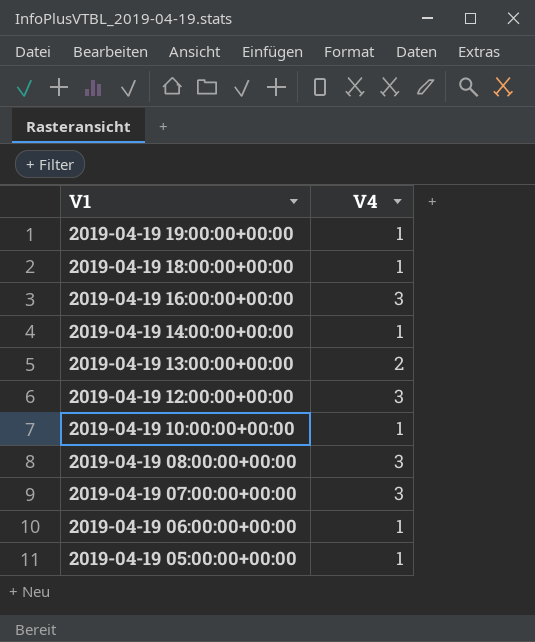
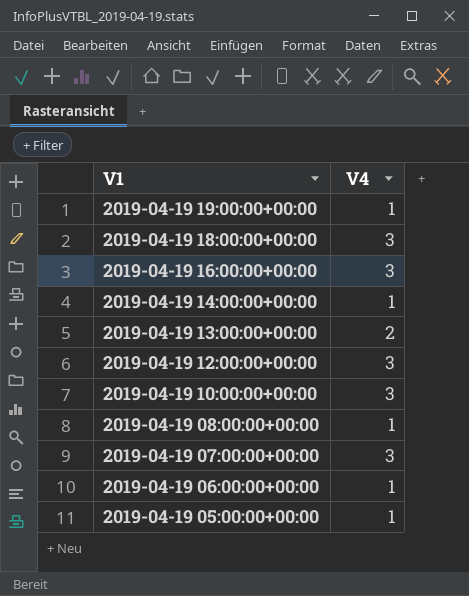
2019-04-19 18:00:00+00:00 | V4: 1 -> 3
2019-04-19 10:00:00+00:00 | V4: 1 -> 3
2019-04-19 08:00:00+00:00 | V4: 3 -> 1

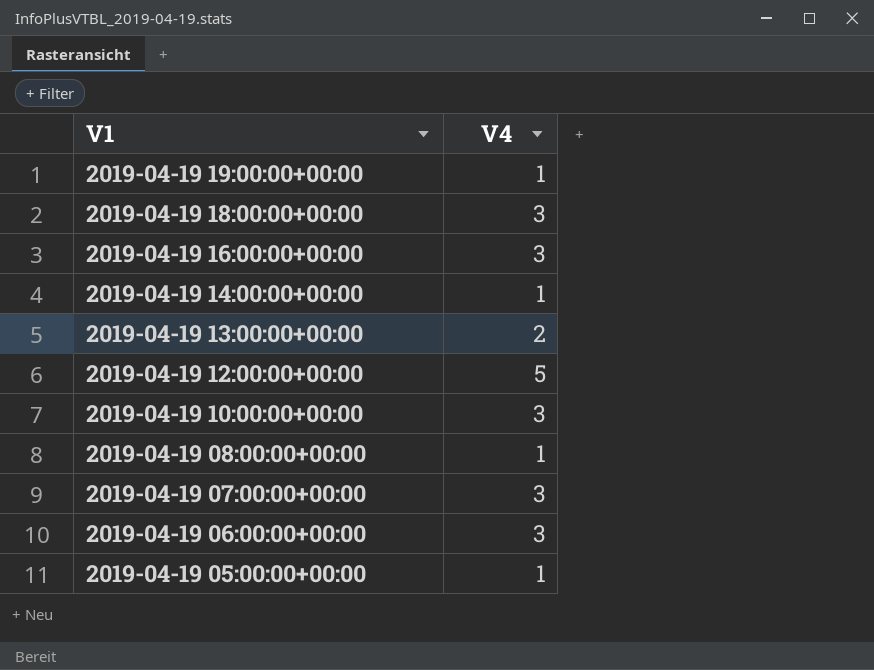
2019-04-19 12:00:00+00:00 | V4: 3 -> 5
2019-04-19 06:00:00+00:00 | V4: 1 -> 3

